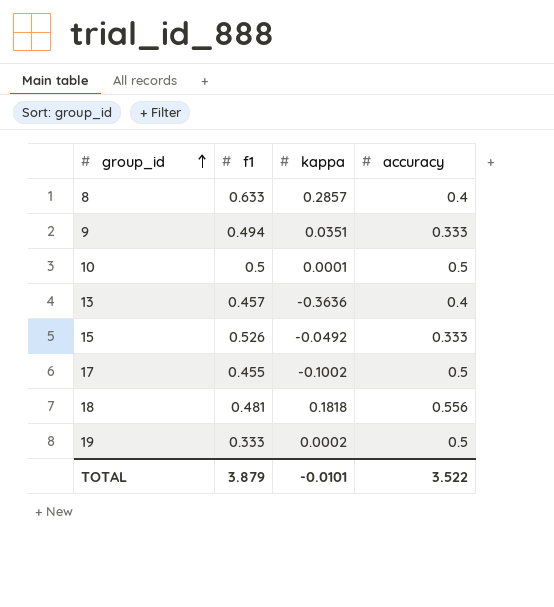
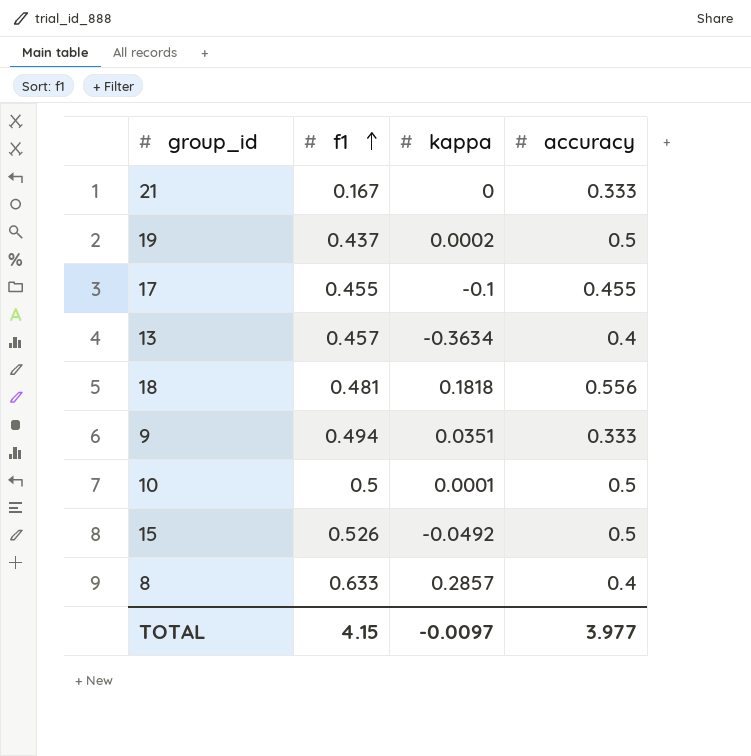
row order: group_id ascending -> f1 ascending
row 21: none -> 0.167 | 0 | 0.333
19 | f1: 0.333 -> 0.437
17 | kappa: -0.1002 -> -0.1
17 | accuracy: 0.5 -> 0.455
13 | kappa: -0.3636 -> -0.3634
15 | accuracy: 0.333 -> 0.5
TOTAL | f1: 3.879 -> 4.15
TOTAL | kappa: -0.0101 -> -0.0097
TOTAL | accuracy: 3.522 -> 3.977

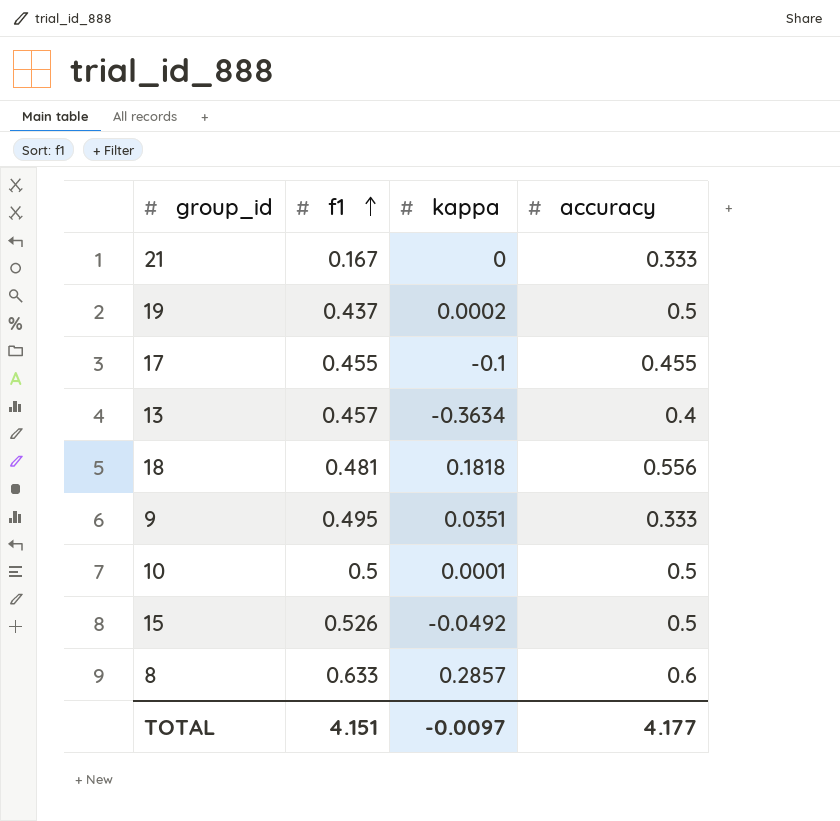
9 | f1: 0.494 -> 0.495
8 | accuracy: 0.4 -> 0.6
TOTAL | f1: 4.15 -> 4.151
TOTAL | accuracy: 3.977 -> 4.177

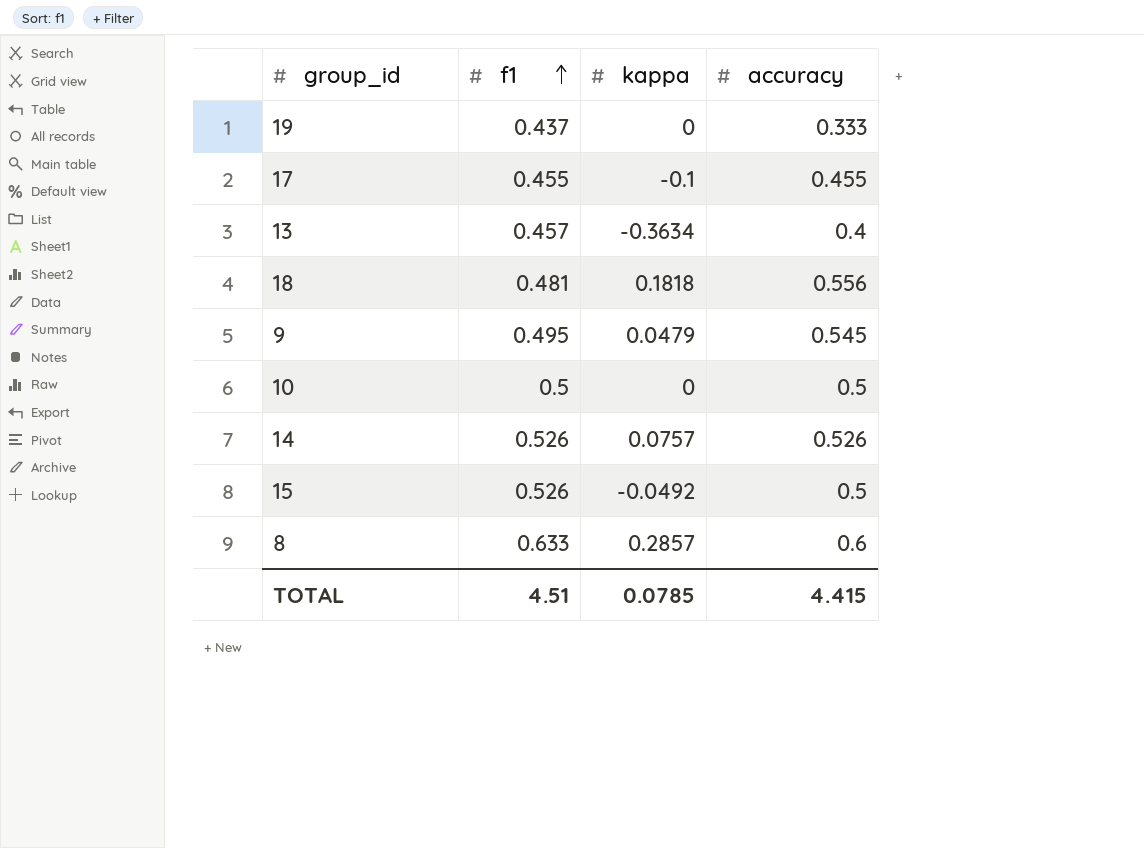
row 21: 0.167 | 0 | 0.333 -> none
19 | kappa: 0.0002 -> 0
19 | accuracy: 0.5 -> 0.333
9 | kappa: 0.0351 -> 0.0479
9 | accuracy: 0.333 -> 0.545
10 | kappa: 0.0001 -> 0
row 14: none -> 0.526 | 0.0757 | 0.526
TOTAL | f1: 4.151 -> 4.51
TOTAL | kappa: -0.0097 -> 0.0785
TOTAL | accuracy: 4.177 -> 4.415

